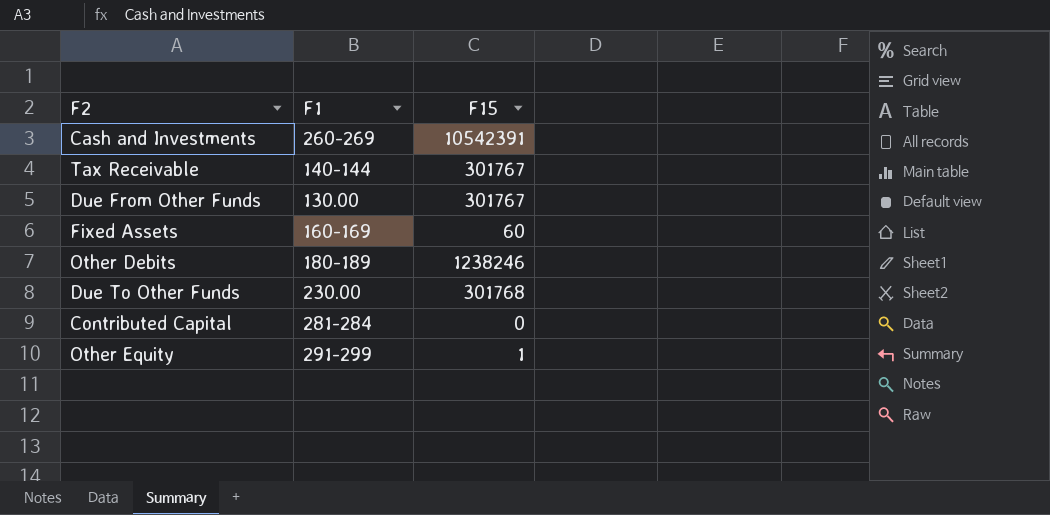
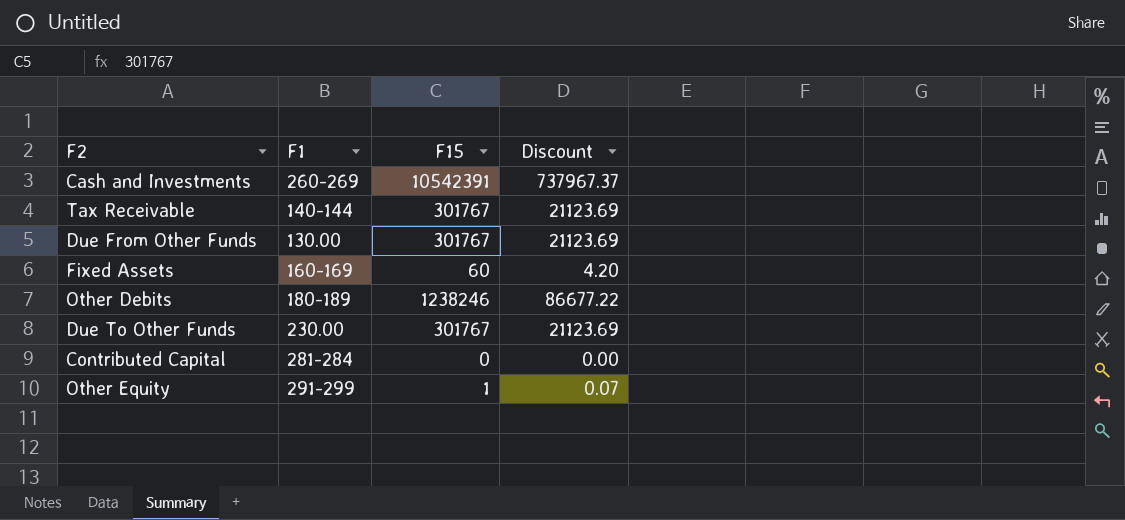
column Discount | formula: none -> [F15] * 0.07
Due To Other Funds | F15: 301768 -> 301767

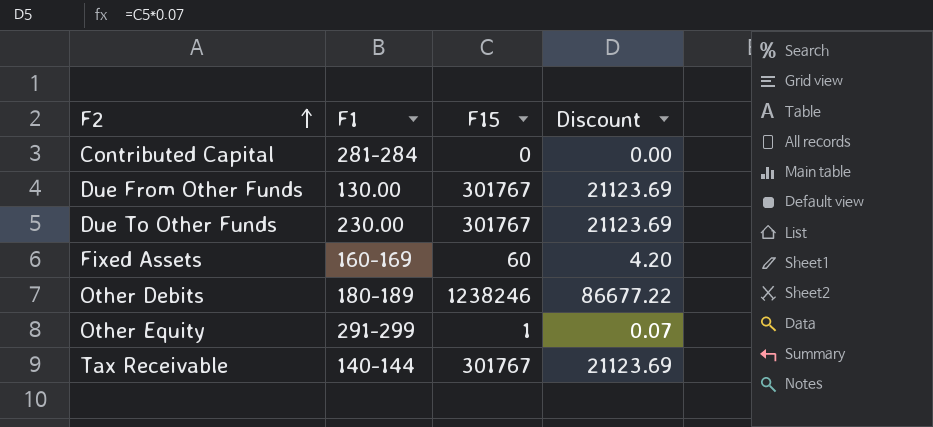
row order: none -> F2 ascending
row Cash and Investments: 260-269 | 10542391 | 737967.37 -> none

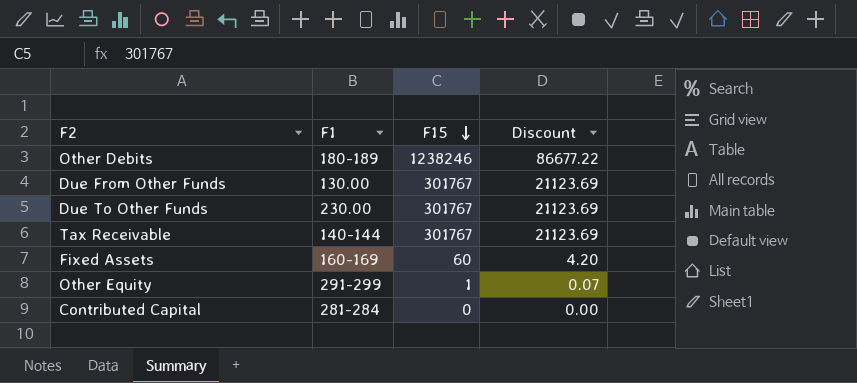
row order: F2 ascending -> F15 descending

